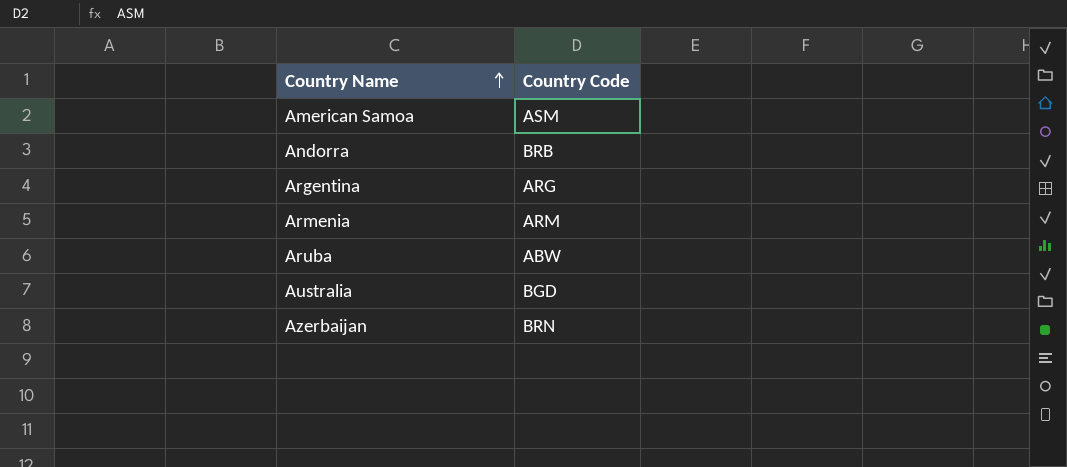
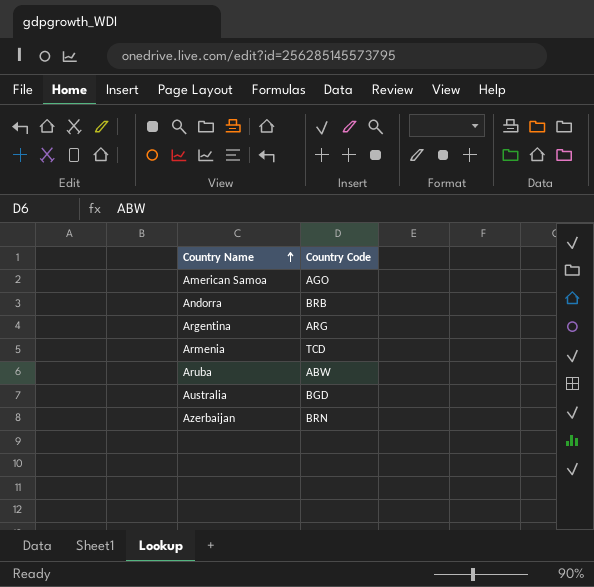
American Samoa | Country Code: ASM -> AGO
Armenia | Country Code: ARM -> TCD

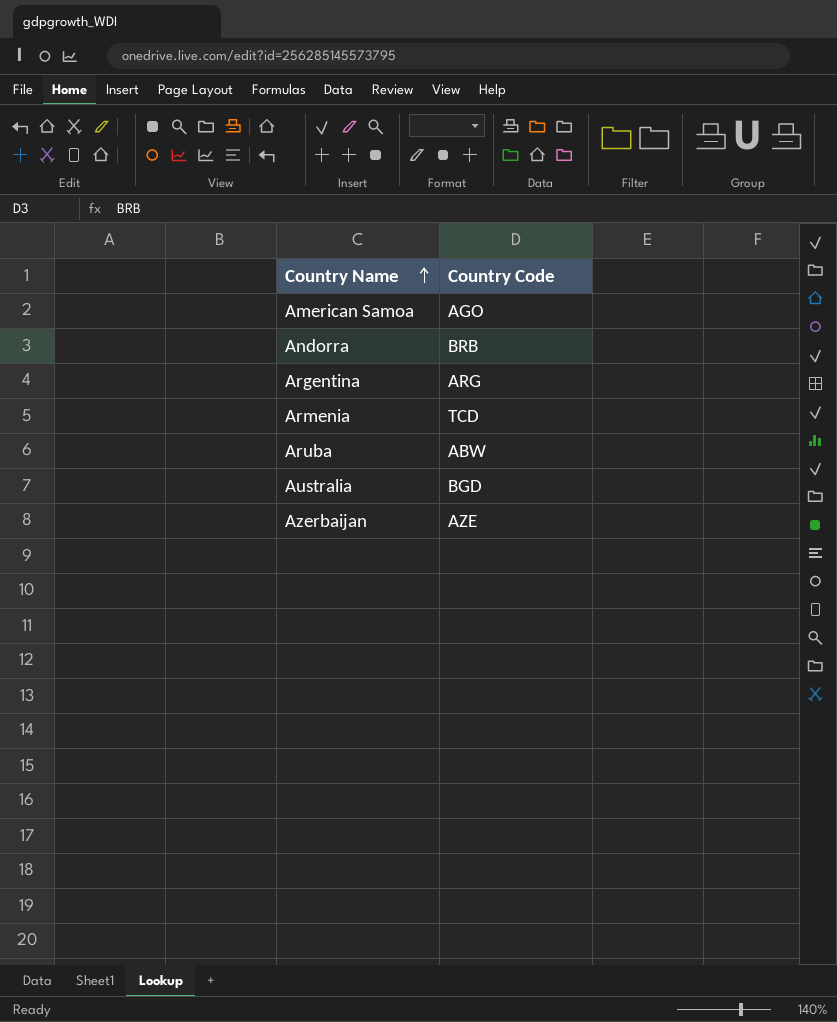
Azerbaijan | Country Code: BRN -> AZE

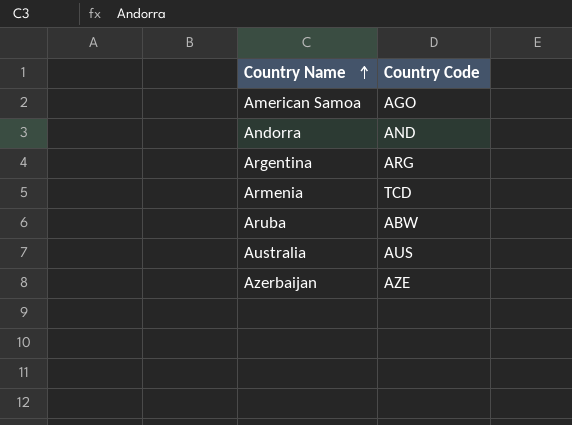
Andorra | Country Code: BRB -> AND
Australia | Country Code: BGD -> AUS

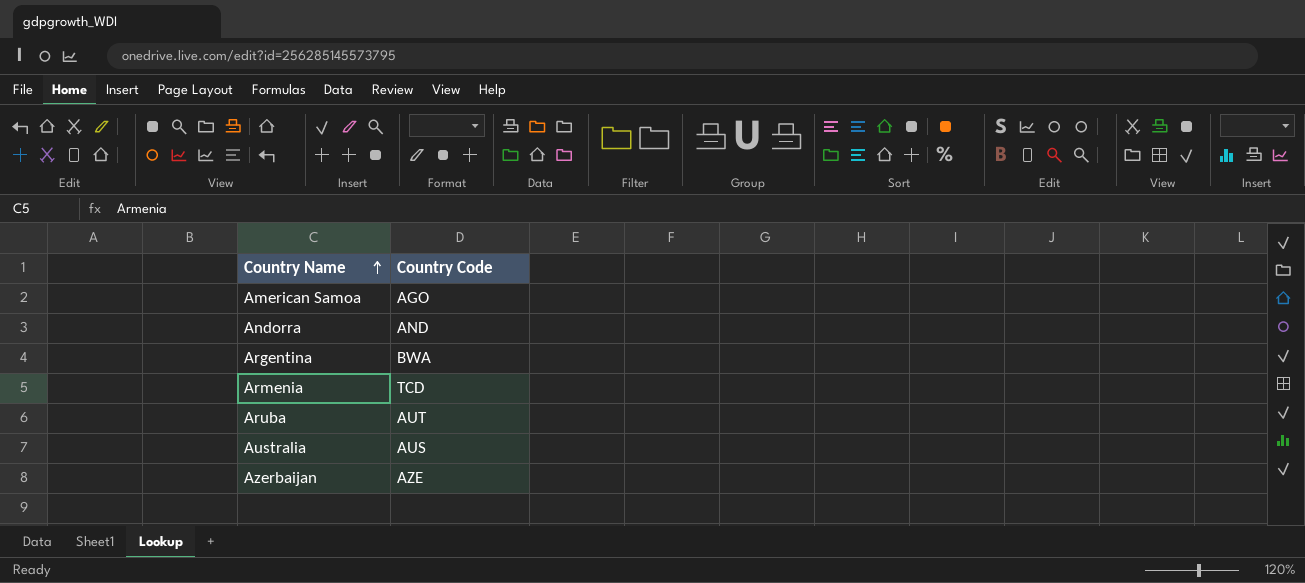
Argentina | Country Code: ARG -> BWA
Aruba | Country Code: ABW -> AUT

